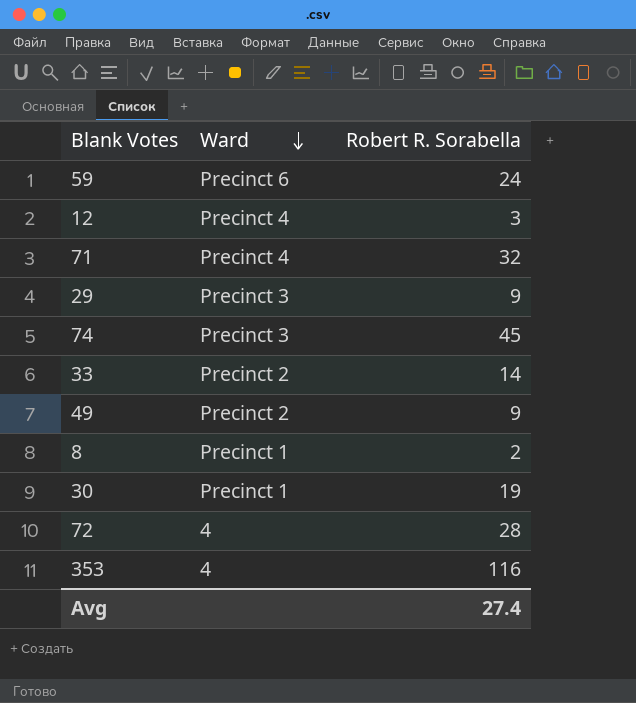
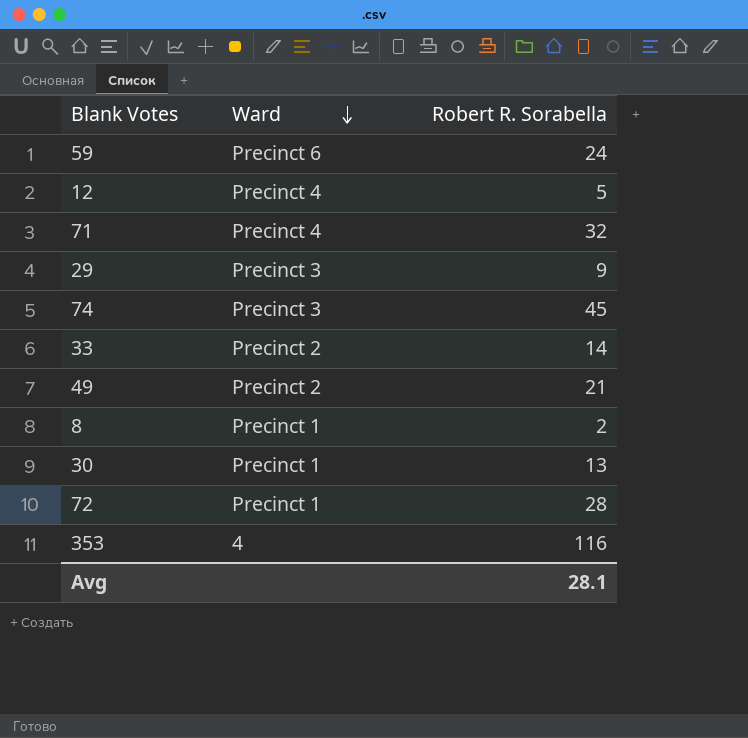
12 | Robert R. Sorabella: 3 -> 5
49 | Robert R. Sorabella: 9 -> 21
30 | Robert R. Sorabella: 19 -> 13
72 | Ward: 4 -> Precinct 1
Avg | Robert R. Sorabella: 27.4 -> 28.1

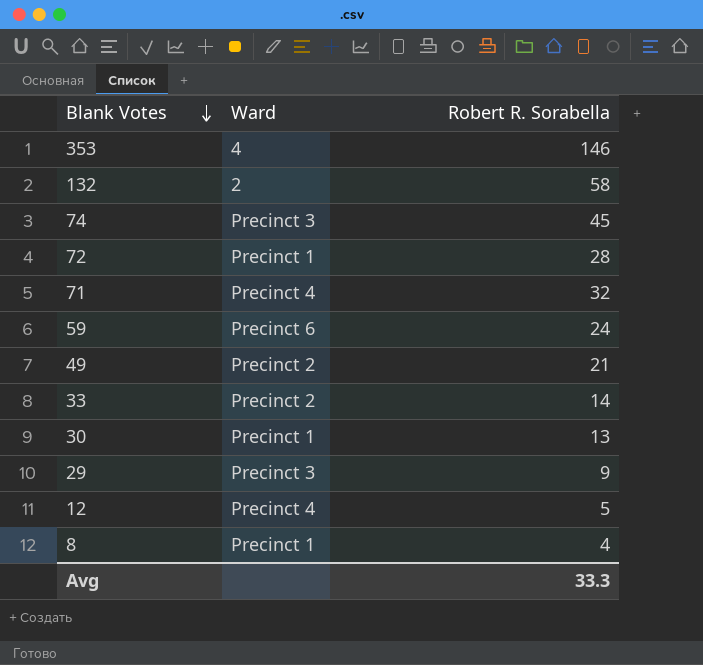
row order: Ward descending -> Blank Votes descending
353 | Robert R. Sorabella: 116 -> 146
row 132: none -> 2 | 58
8 | Robert R. Sorabella: 2 -> 4
Avg | Robert R. Sorabella: 28.1 -> 33.3

